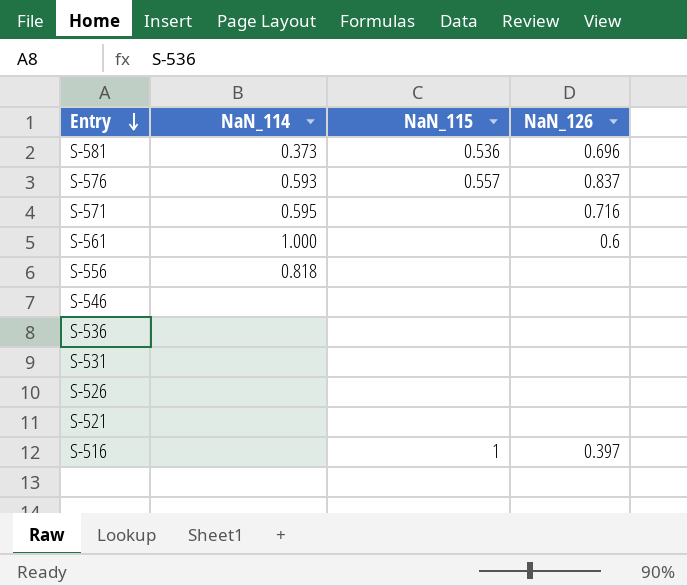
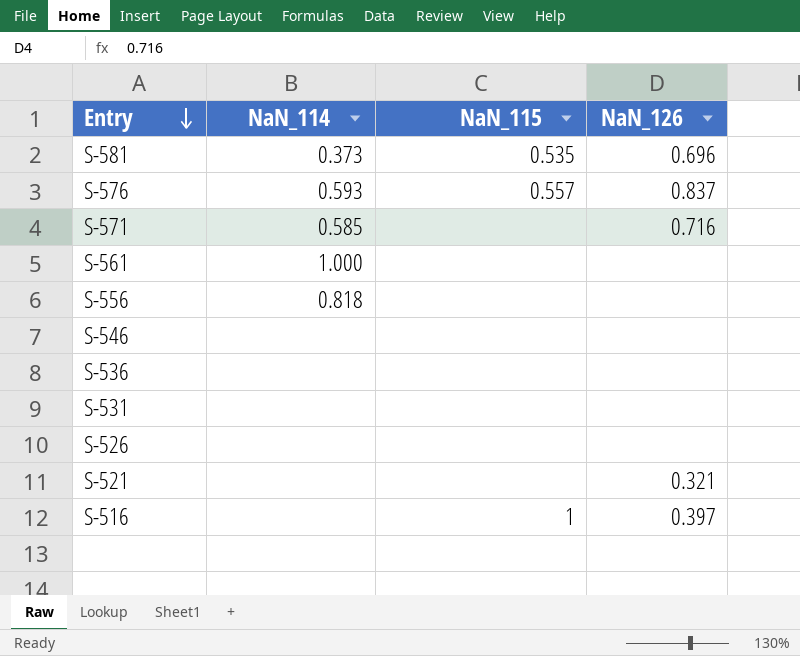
S-581 | NaN_115: 0.536 -> 0.535
S-571 | NaN_114: 0.595 -> 0.585
S-561 | NaN_126: 0.6 -> none
S-521 | NaN_126: none -> 0.321

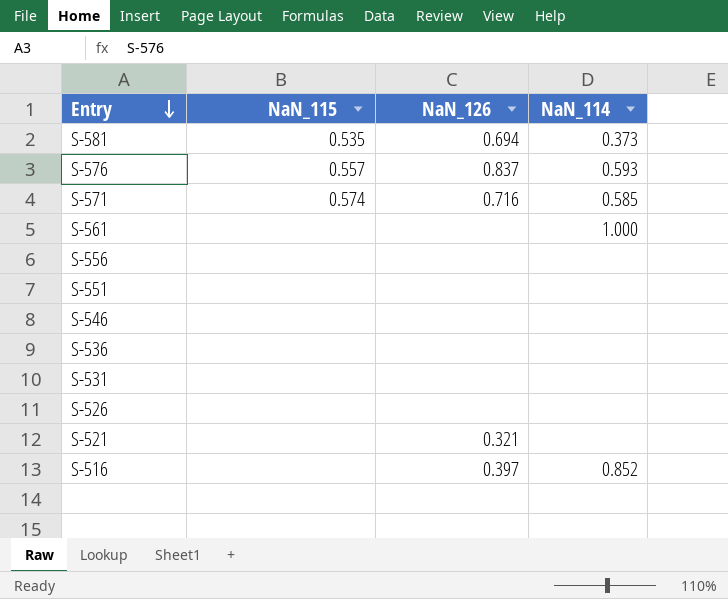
column NaN_114 | position: 2 -> 4
S-581 | NaN_126: 0.696 -> 0.694
S-571 | NaN_115: none -> 0.574
S-556 | NaN_114: 0.818 -> none
row S-551: none -> none | none | none
S-516 | NaN_115: 1 -> none
S-516 | NaN_114: none -> 0.852

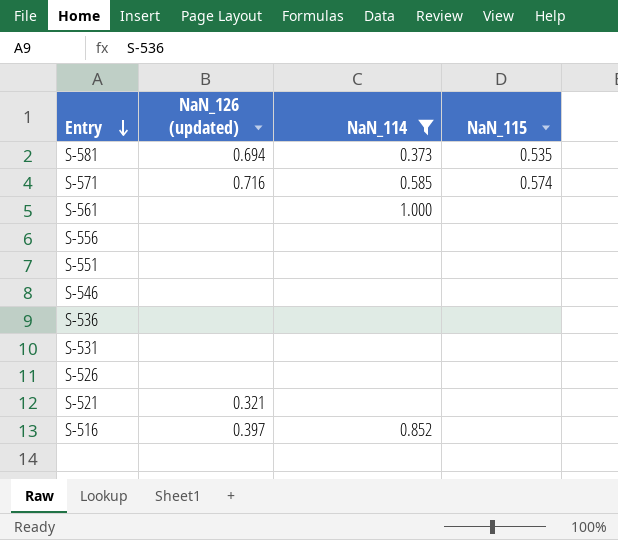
filter: none -> NaN_114 != 0.593
column name: NaN_126 -> NaN_126 (updated)
column NaN_115 | position: 2 -> 4

